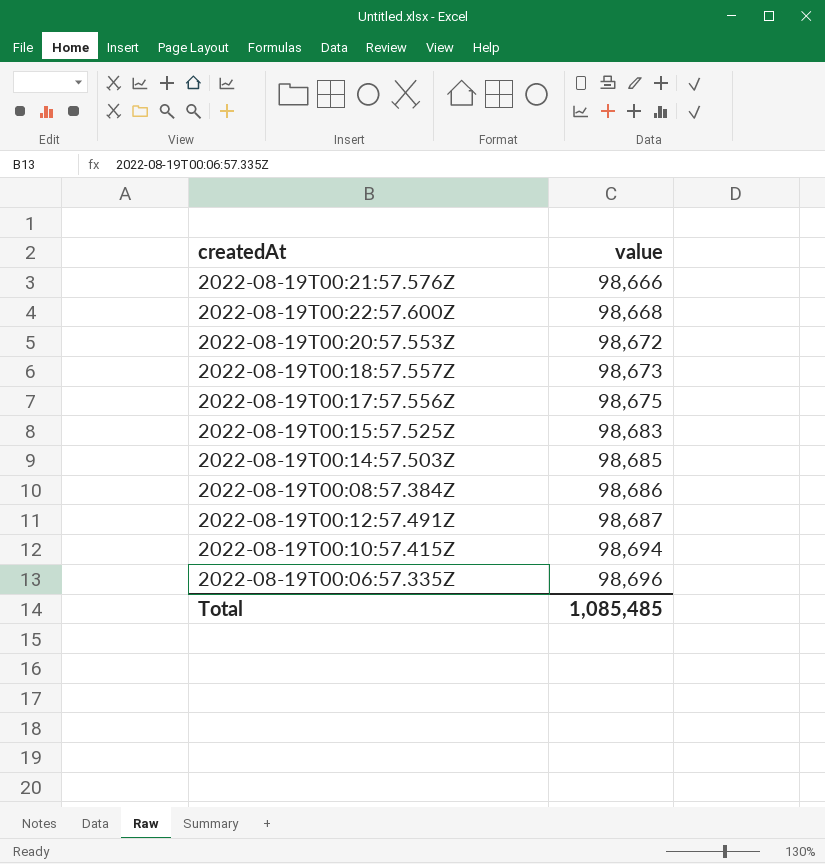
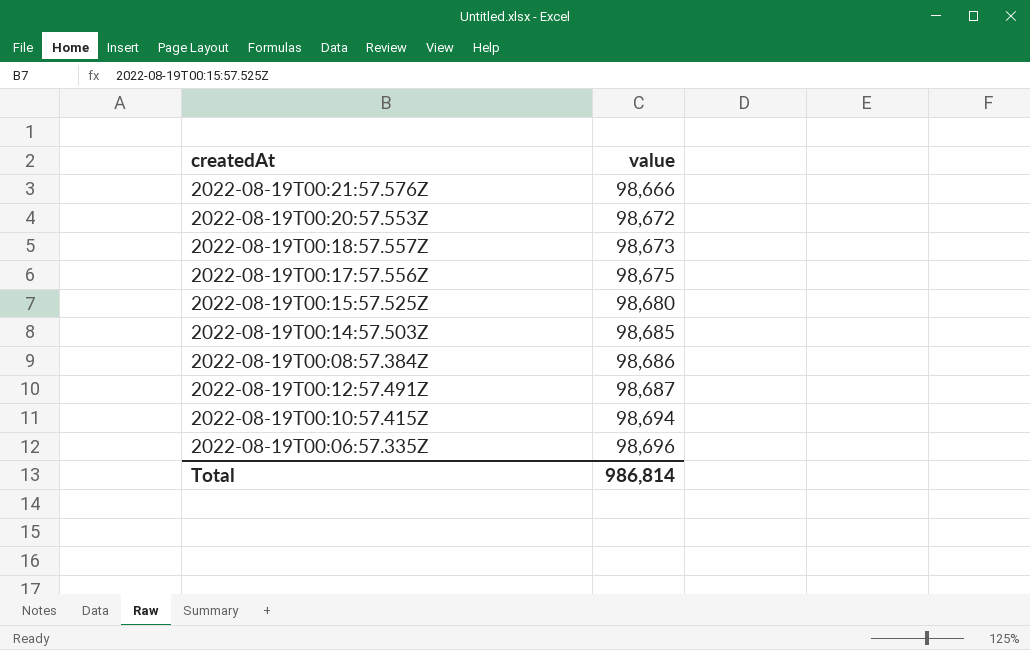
row 2022-08-19T00:22:57.600Z: 98,668 -> none
2022-08-19T00:15:57.525Z | value: 98,683 -> 98,680
Total | value: 1,085,485 -> 986,814

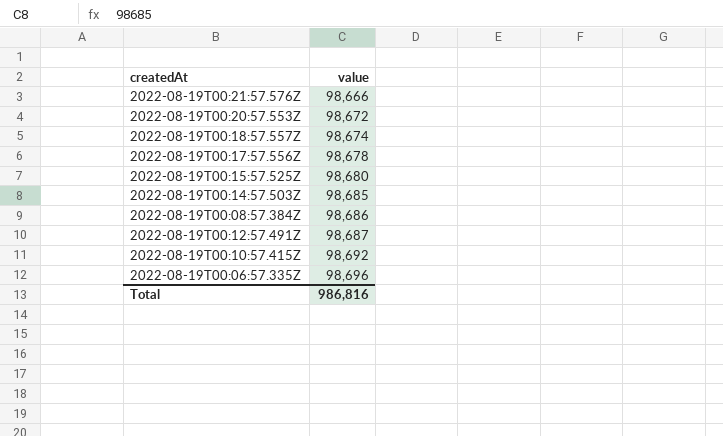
2022-08-19T00:18:57.557Z | value: 98,673 -> 98,674
2022-08-19T00:17:57.556Z | value: 98,675 -> 98,678
2022-08-19T00:10:57.415Z | value: 98,694 -> 98,692
Total | value: 986,814 -> 986,816

